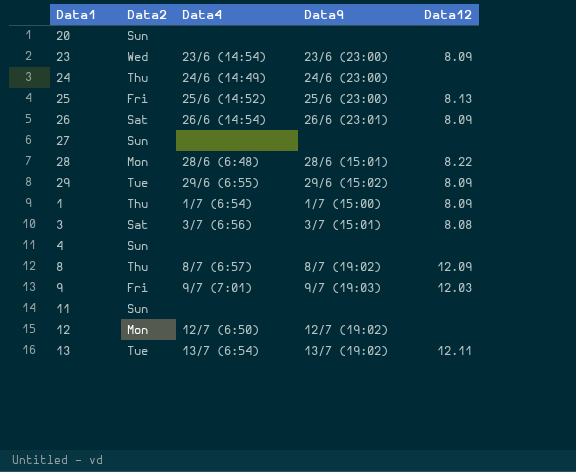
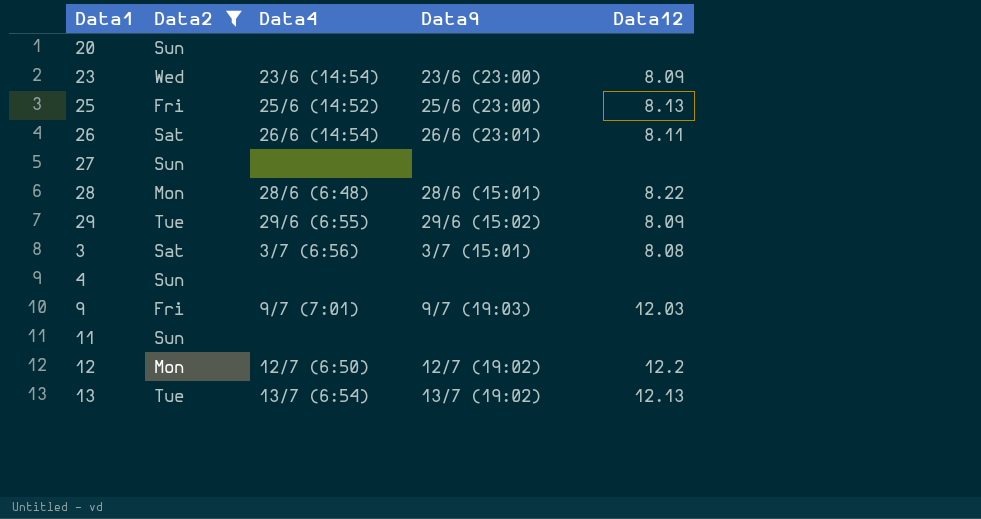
filter: none -> Data2 != Thu
26 | Data12: 8.09 -> 8.11
12 | Data12: none -> 12.2
13 | Data12: 12.11 -> 12.13

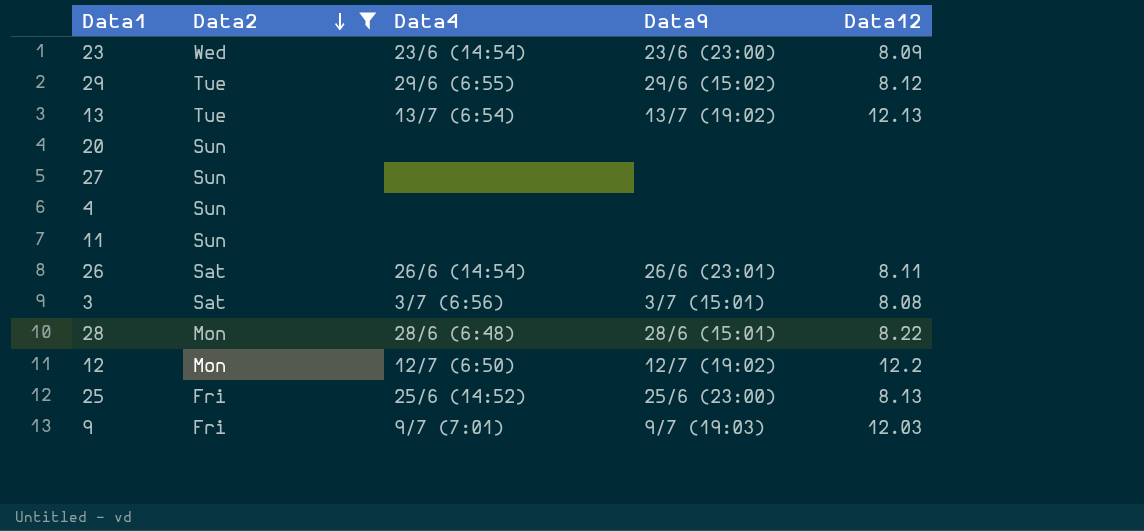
row order: none -> Data2 descending
29 | Data12: 8.09 -> 8.12

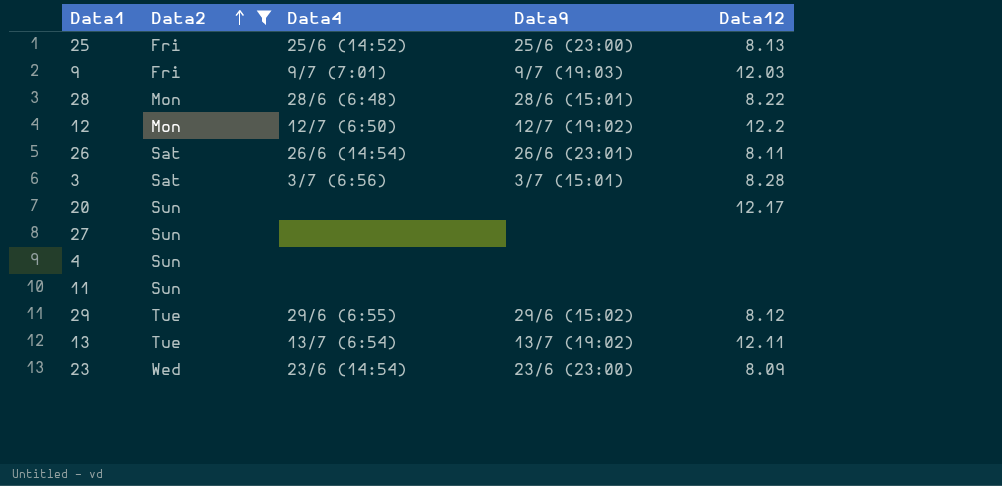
row order: Data2 descending -> Data2 ascending
3 | Data12: 8.08 -> 8.28
20 | Data12: none -> 12.17
13 | Data12: 12.13 -> 12.11

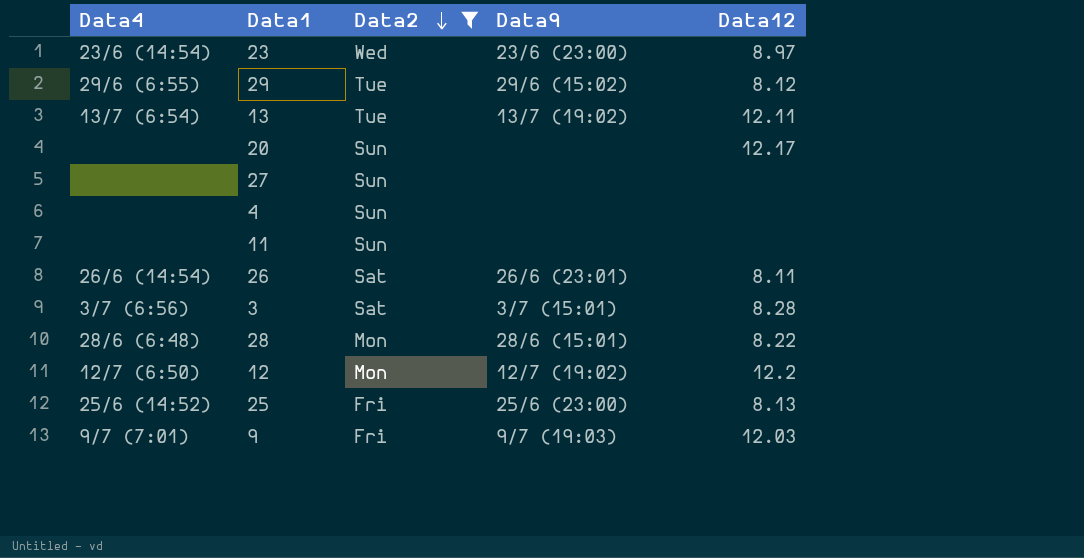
row order: Data2 ascending -> Data2 descending
column Data4 | position: 3 -> 1
23 | Data12: 8.09 -> 8.97

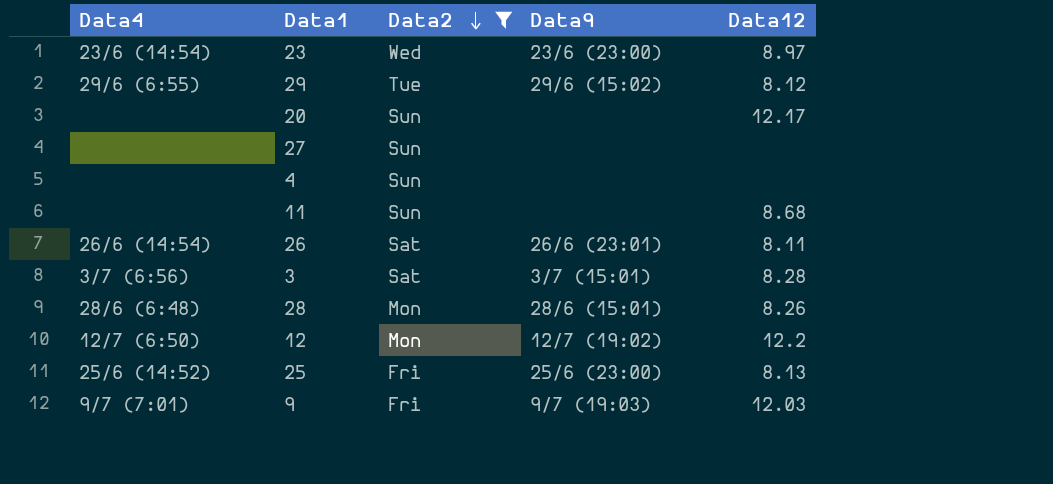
row 13: 13/7 (6:54) | Tue | 13/7 (19:02) | 12.11 -> none
11 | Data12: none -> 8.68
28 | Data12: 8.22 -> 8.26

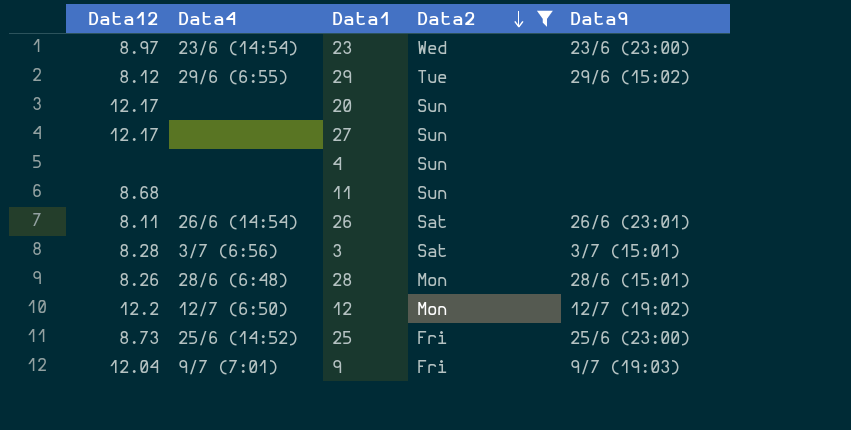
column Data12 | position: 5 -> 1
27 | Data12: none -> 12.17
25 | Data12: 8.13 -> 8.73
9 | Data12: 12.03 -> 12.04

